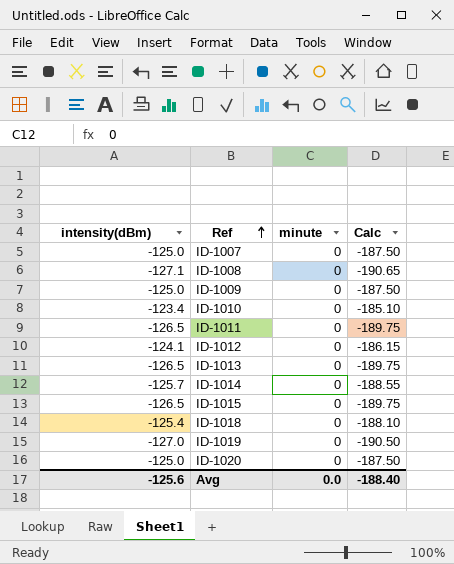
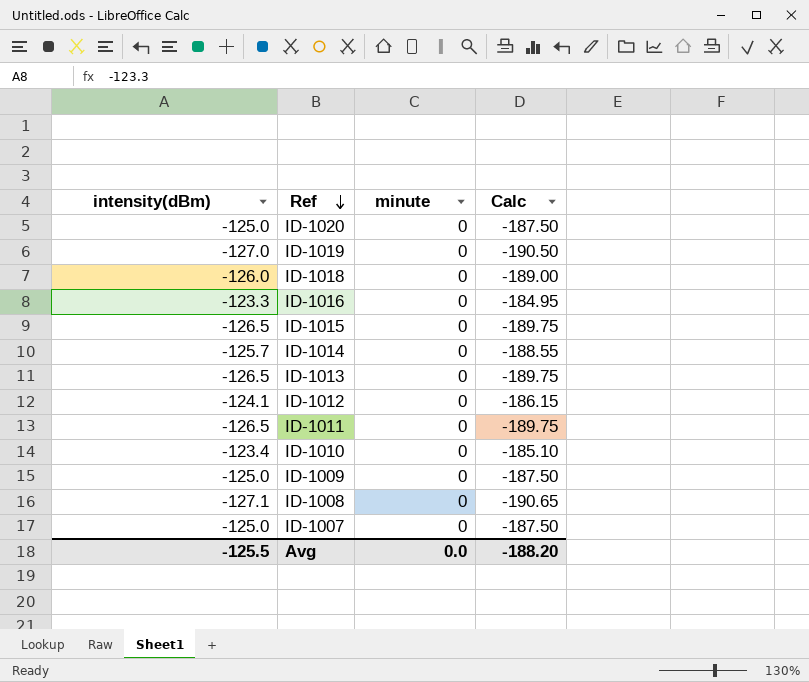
row order: Ref ascending -> Ref descending
ID-1018 | intensity(dBm): -125.4 -> -126.0
ID-1018 | Calc: -188.10 -> -189.00
row ID-1016: none -> -123.3 | 0 | -184.95
Avg | intensity(dBm): -125.6 -> -125.5
Avg | Calc: -188.40 -> -188.20

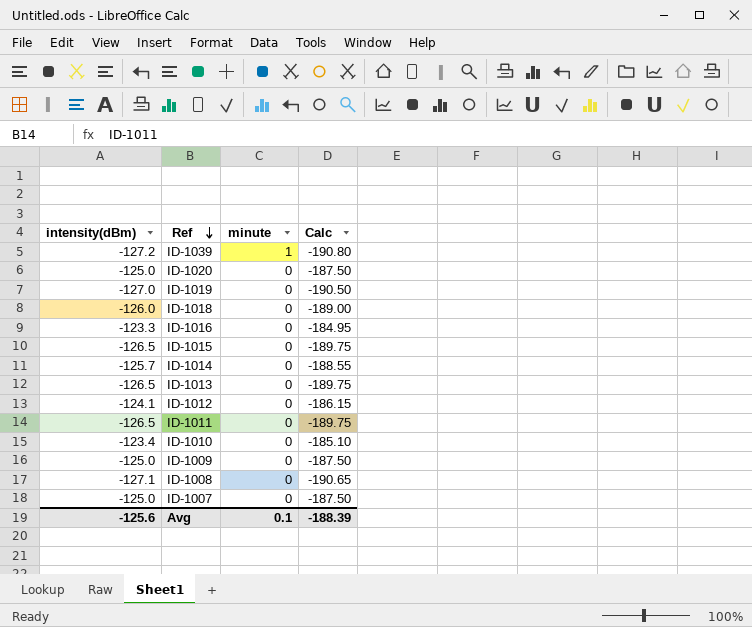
row ID-1039: none -> -127.2 | 1 | -190.80
Avg | intensity(dBm): -125.5 -> -125.6
Avg | minute: 0.0 -> 0.1
Avg | Calc: -188.20 -> -188.39

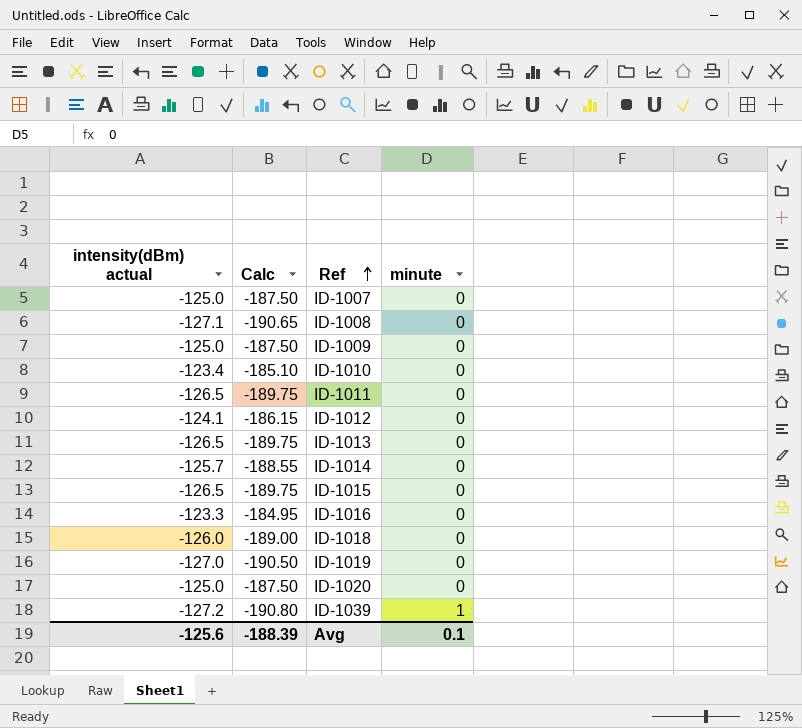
row order: Ref descending -> Ref ascending
column name: intensity(dBm) -> intensity(dBm) actual
column Calc | position: 4 -> 2

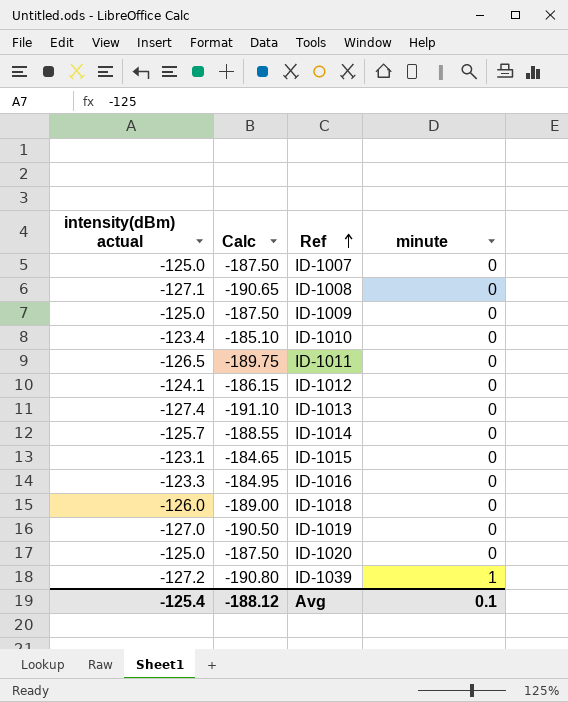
ID-1013 | intensity(dBm) actual: -126.5 -> -127.4
ID-1013 | Calc: -189.75 -> -191.10
ID-1015 | intensity(dBm) actual: -126.5 -> -123.1
ID-1015 | Calc: -189.75 -> -184.65
Avg | intensity(dBm) actual: -125.6 -> -125.4
Avg | Calc: -188.39 -> -188.12

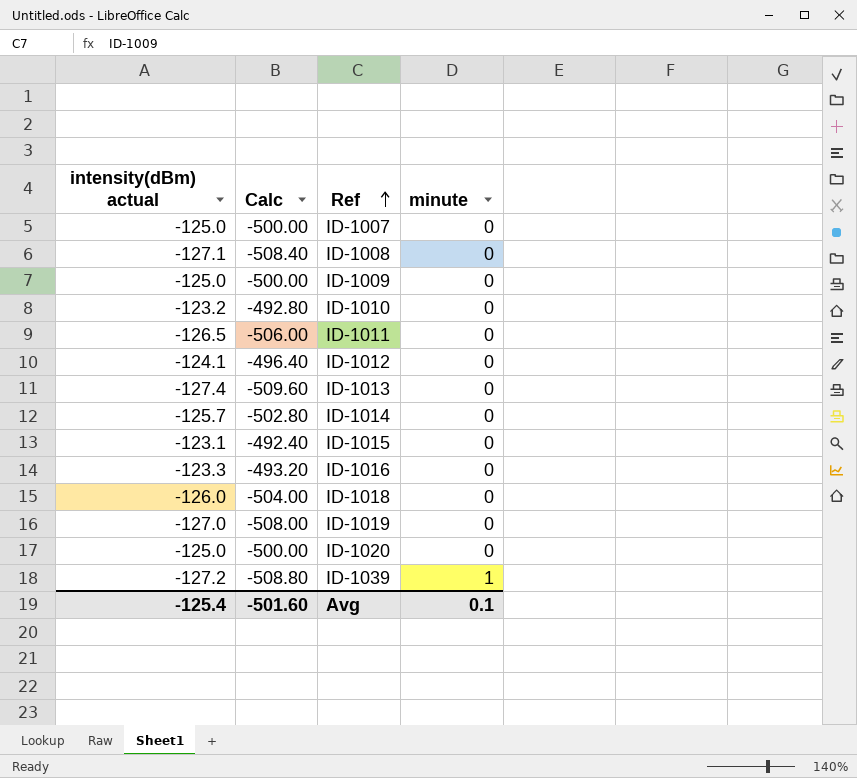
column Calc | formula: [intensity(dBm) actual] * 1.5 -> [intensity(dBm) actual] * 4
ID-1010 | intensity(dBm) actual: -123.4 -> -123.2
Avg | Calc: -188.12 -> -501.60

